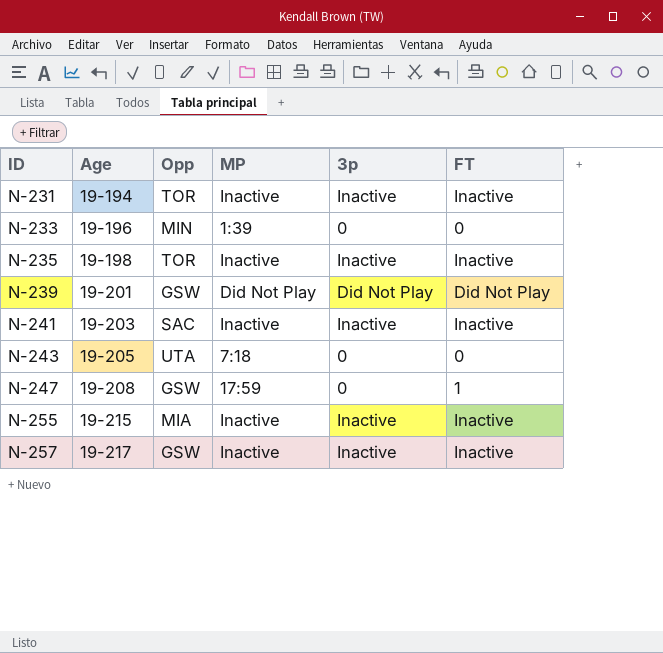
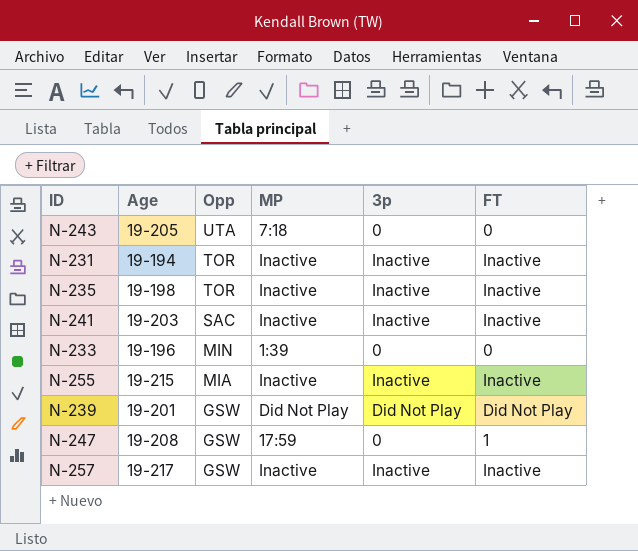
row order: ID ascending -> Opp descending

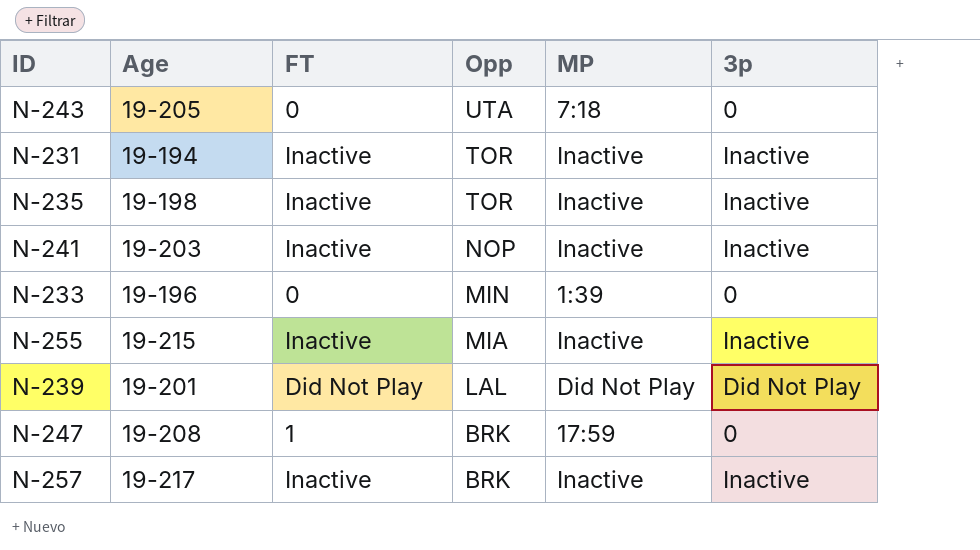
column FT | position: 6 -> 3
N-241 | Opp: SAC -> NOP
N-239 | Opp: GSW -> LAL
N-247 | Opp: GSW -> BRK
N-257 | Opp: GSW -> BRK

